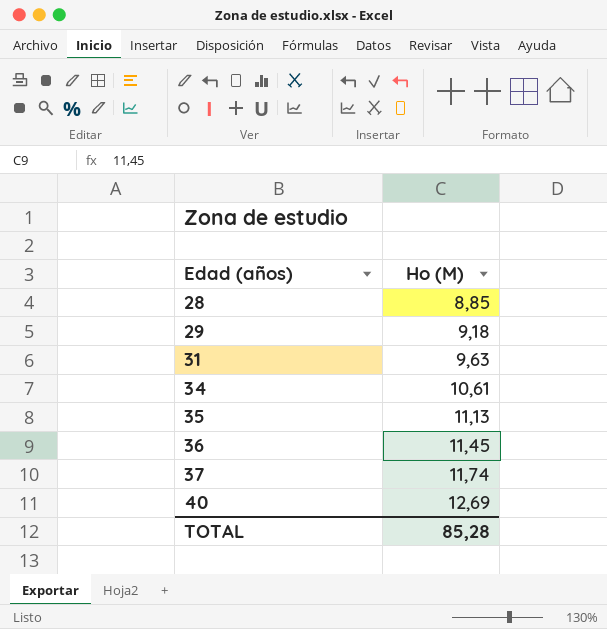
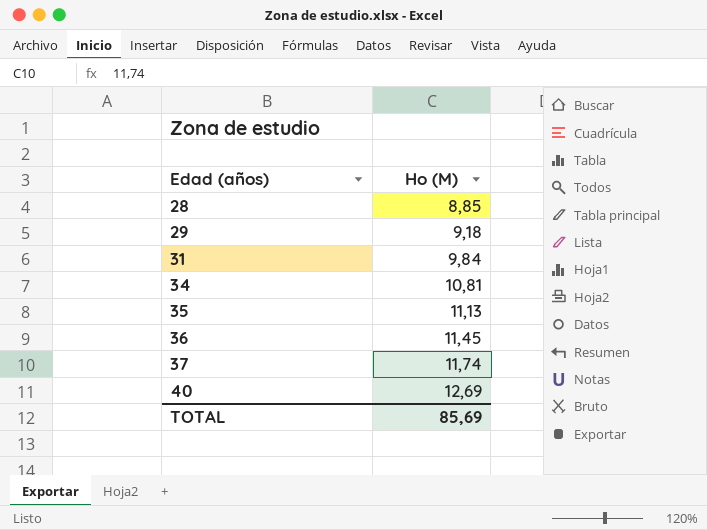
31 | Ho (M): 9,63 -> 9,84
34 | Ho (M): 10,61 -> 10,81
TOTAL | Ho (M): 85,28 -> 85,69

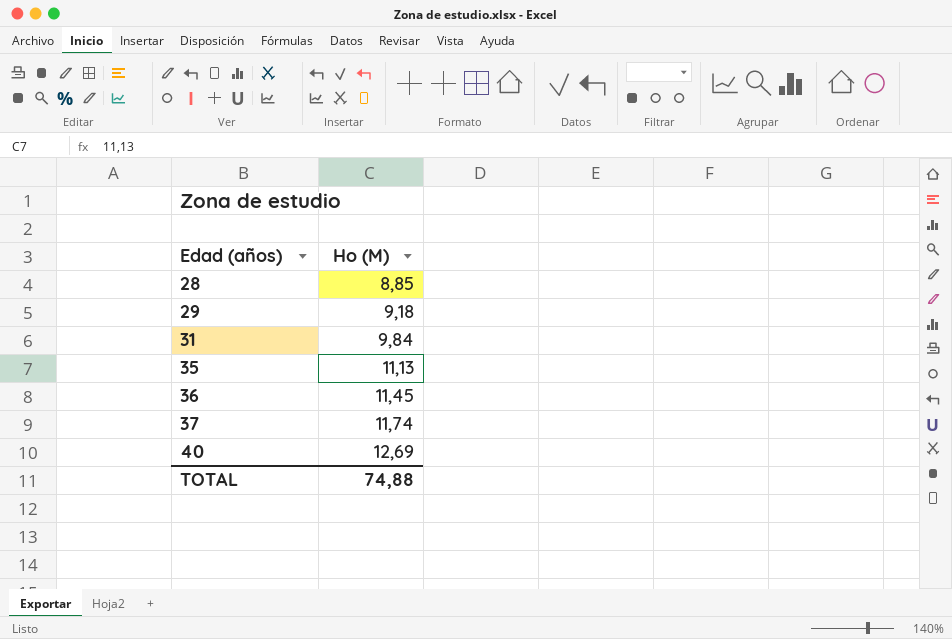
row 34: 10,81 -> none
TOTAL | Ho (M): 85,69 -> 74,88

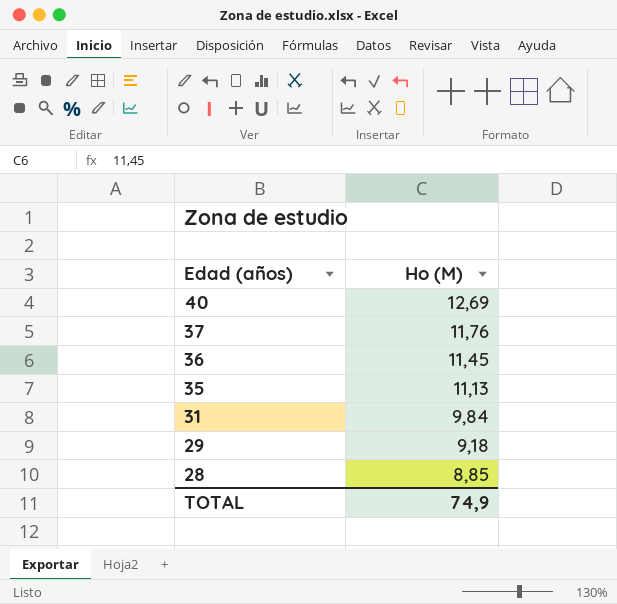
row order: Edad (años) ascending -> Edad (años) descending
37 | Ho (M): 11,74 -> 11,76
TOTAL | Ho (M): 74,88 -> 74,9

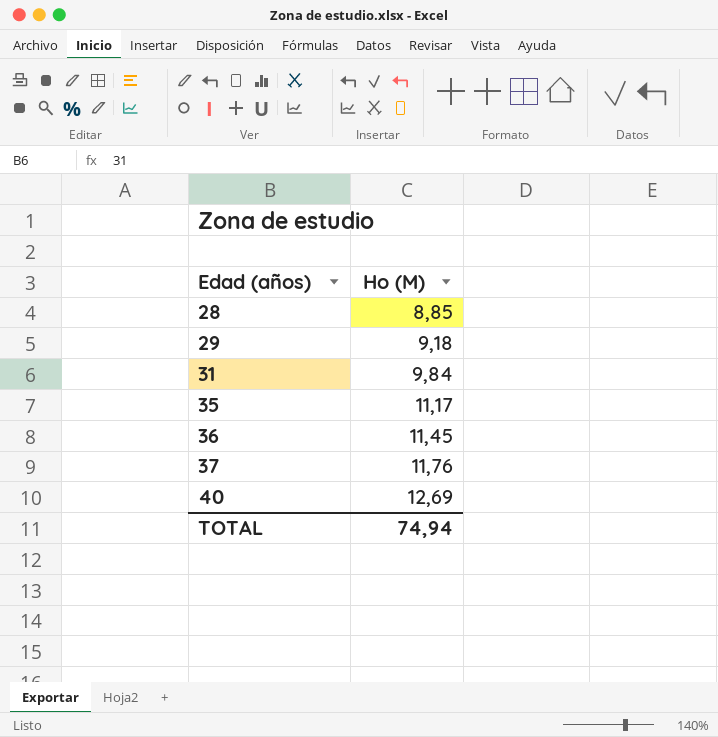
row order: Edad (años) descending -> Edad (años) ascending
35 | Ho (M): 11,13 -> 11,17
TOTAL | Ho (M): 74,9 -> 74,94

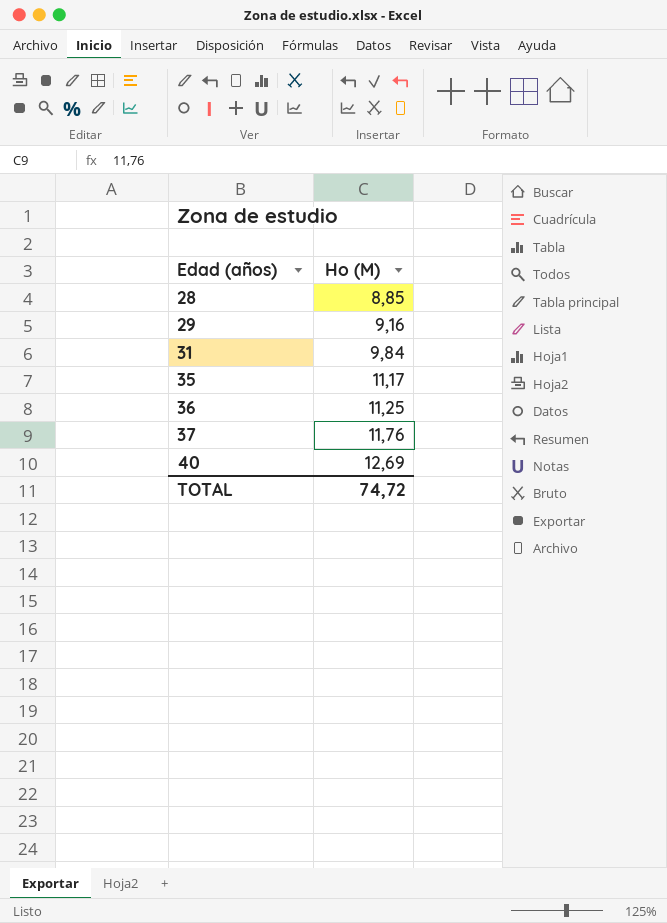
29 | Ho (M): 9,18 -> 9,16
36 | Ho (M): 11,45 -> 11,25
TOTAL | Ho (M): 74,94 -> 74,72

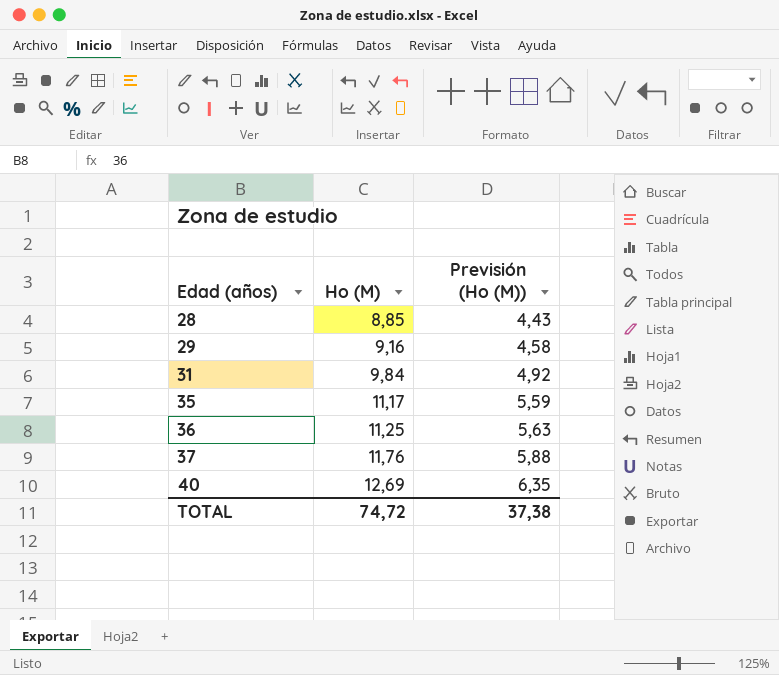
column Previsión (Ho (M)) | formula: none -> [Ho (M)] * 0,5

